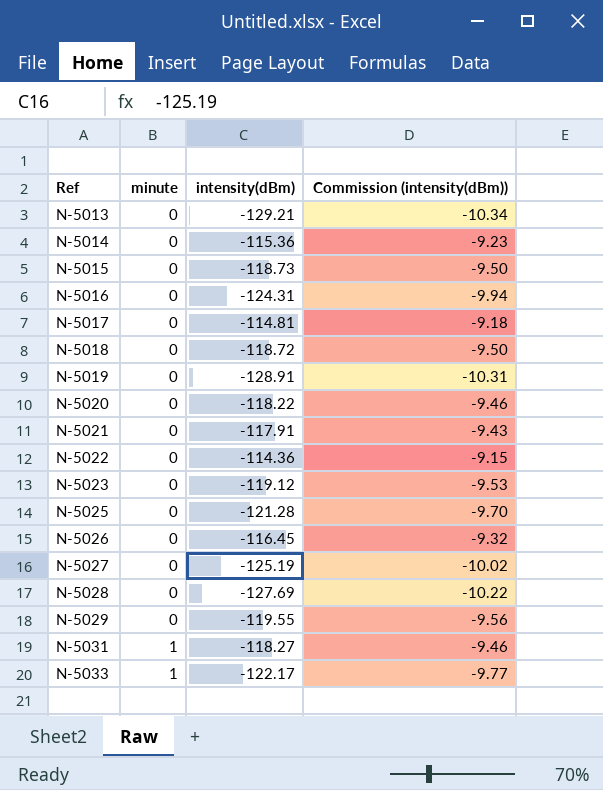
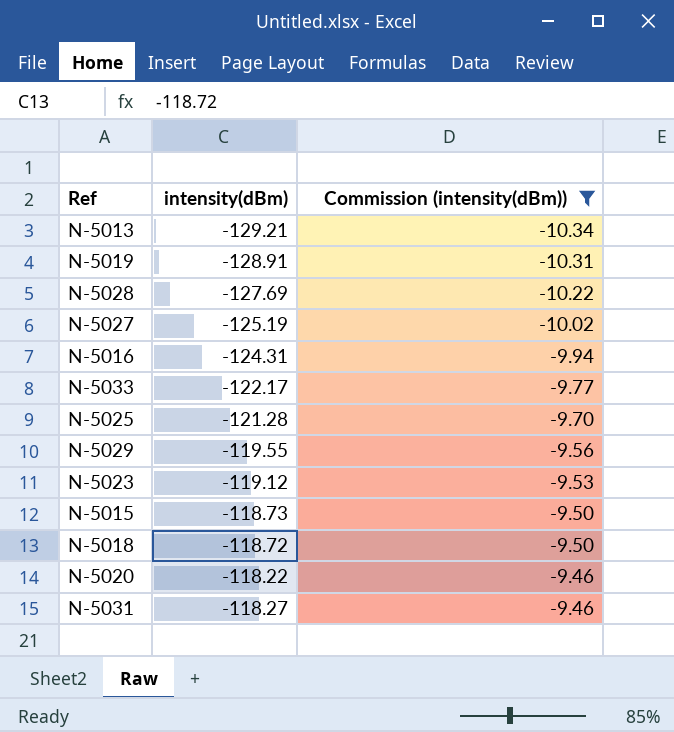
filter: none -> Commission (intensity(dBm)) <= -9.46
row order: Ref ascending -> Commission (intensity(dBm)) ascending
column minute | position: 2 -> none

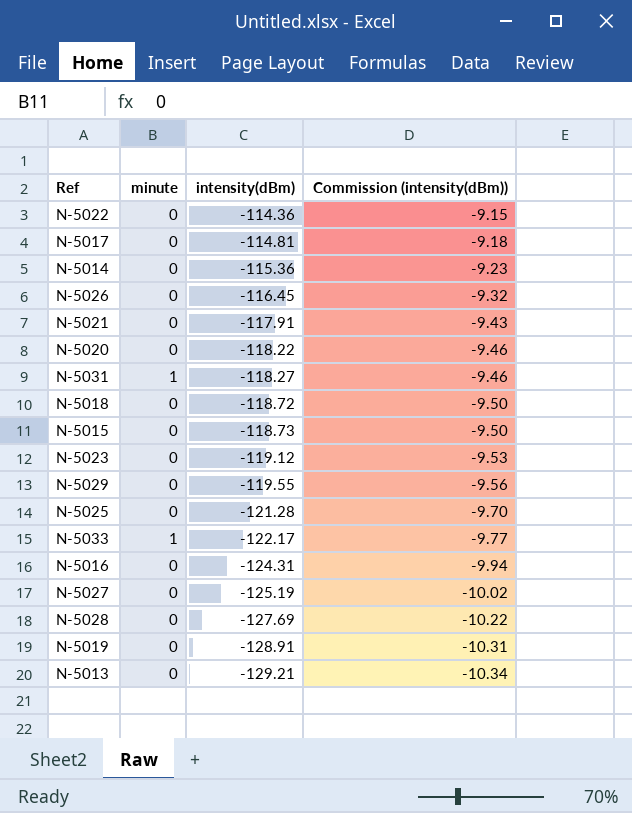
filter: Commission (intensity(dBm)) <= -9.46 -> none
row order: Commission (intensity(dBm)) ascending -> intensity(dBm) descending
column minute | position: none -> 2

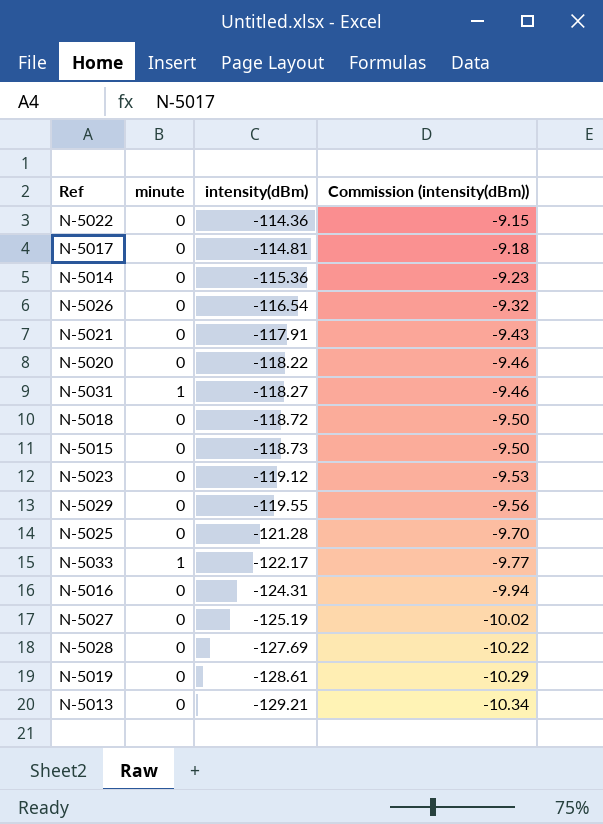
N-5026 | intensity(dBm): -116.45 -> -116.54
N-5019 | intensity(dBm): -128.91 -> -128.61
N-5019 | Commission (intensity(dBm)): -10.31 -> -10.29

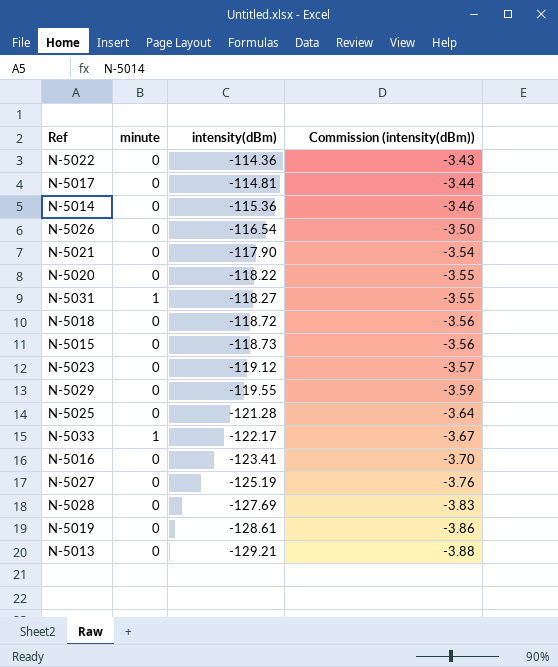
column Commission (intensity(dBm)) | formula: [intensity(dBm)] * 0.08 -> [intensity(dBm)] * 0.03
N-5021 | intensity(dBm): -117.91 -> -117.90
N-5016 | intensity(dBm): -124.31 -> -123.41

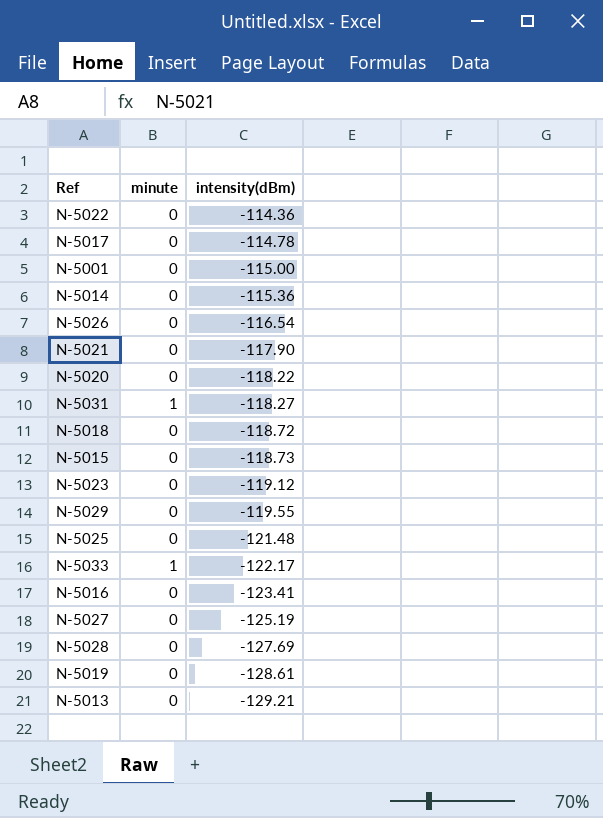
column Commission (intensity(dBm)) | formula: [intensity(dBm)] * 0.03 -> none
N-5017 | intensity(dBm): -114.81 -> -114.78
row N-5001: none -> 0 | -115.00
N-5025 | intensity(dBm): -121.28 -> -121.48

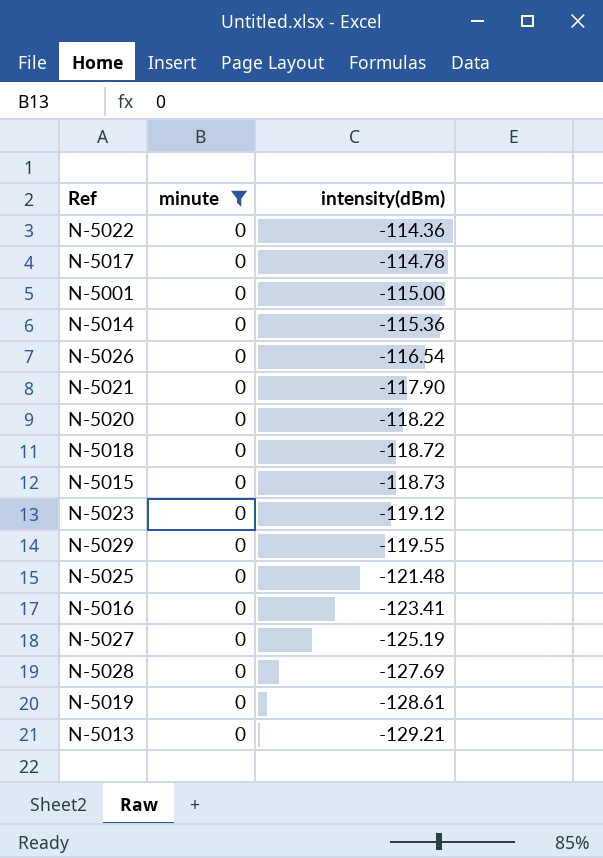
filter: none -> minute = 0

